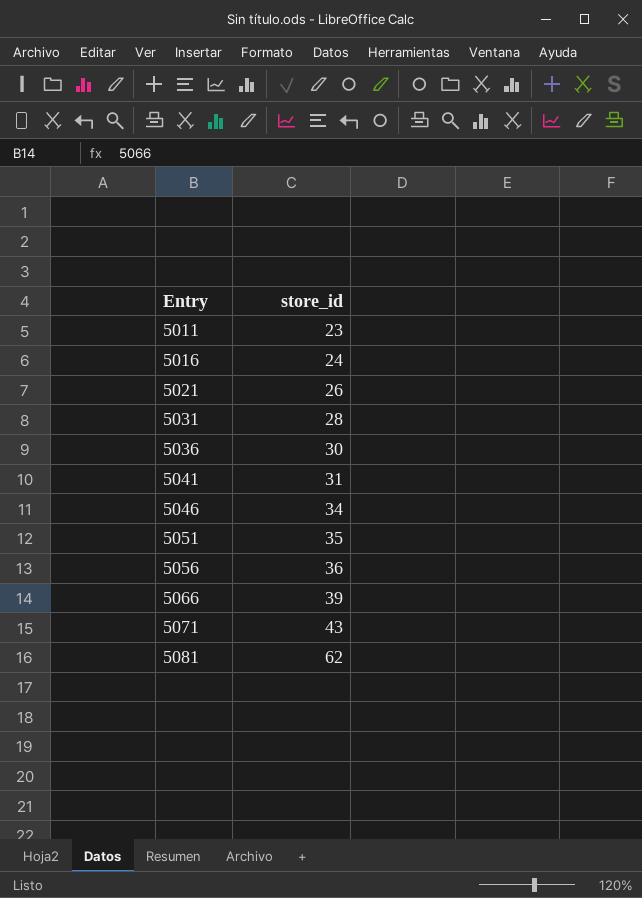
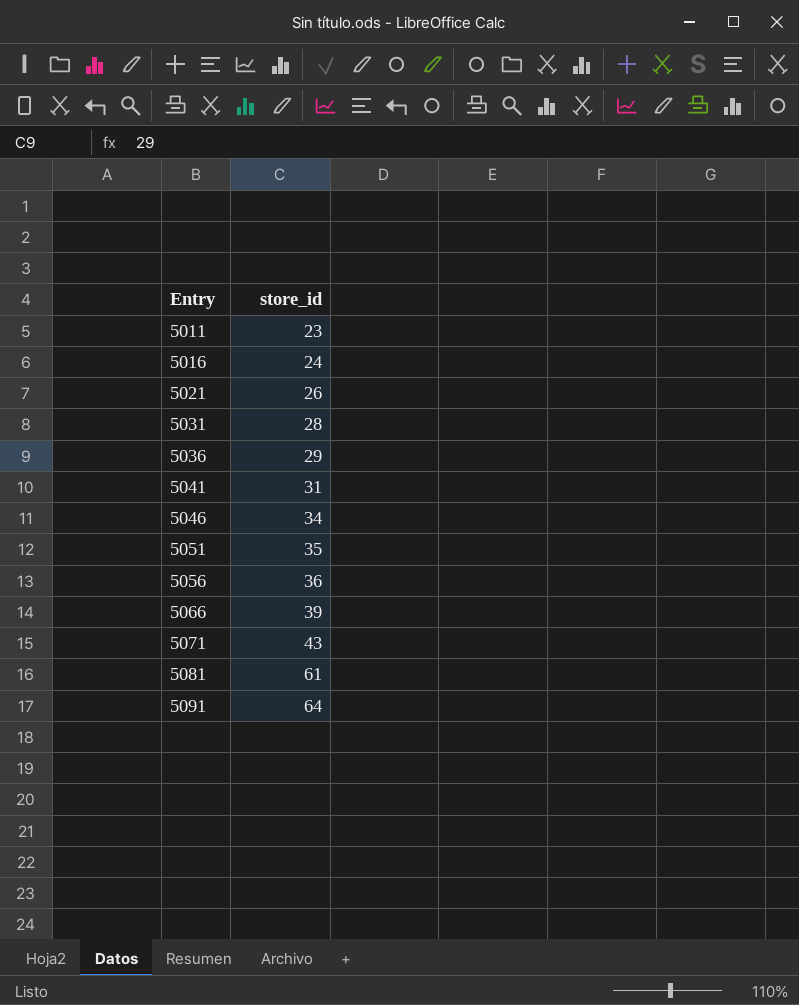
5036 | store_id: 30 -> 29
5081 | store_id: 62 -> 61
row 5091: none -> 64

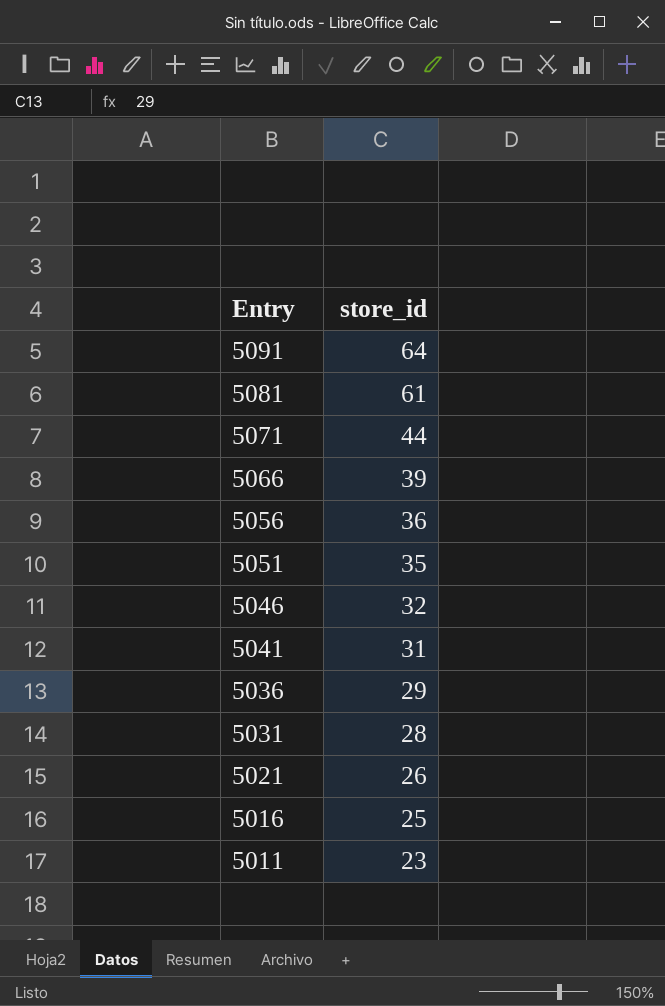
row order: Entry ascending -> Entry descending
5071 | store_id: 43 -> 44
5046 | store_id: 34 -> 32
5016 | store_id: 24 -> 25

